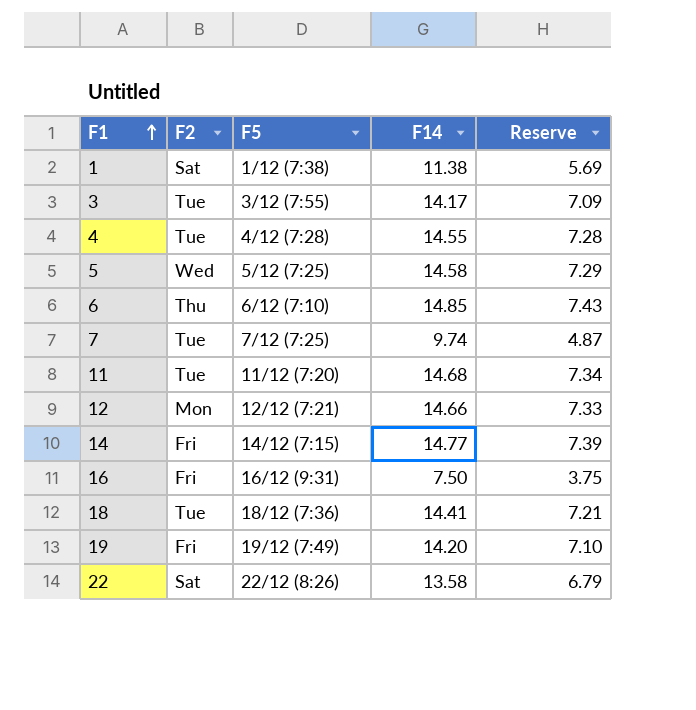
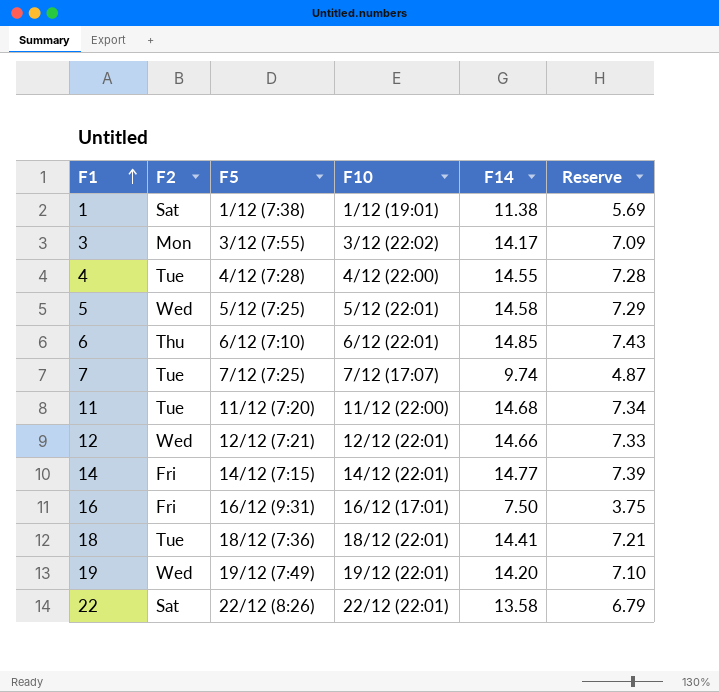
column F10 | position: none -> 4
3 | F2: Tue -> Mon
12 | F2: Mon -> Wed
19 | F2: Fri -> Wed

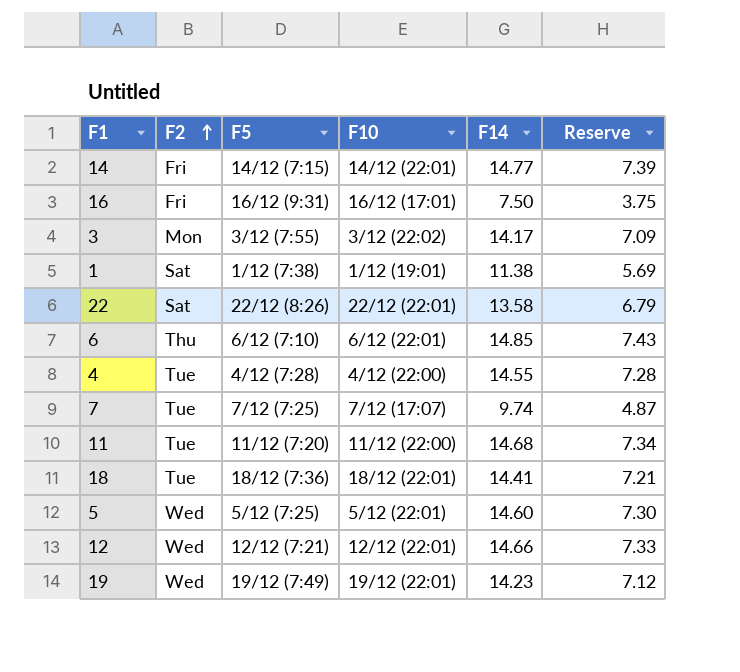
row order: F1 ascending -> F2 ascending
5 | F14: 14.58 -> 14.60
5 | Reserve: 7.29 -> 7.30
19 | F14: 14.20 -> 14.23
19 | Reserve: 7.10 -> 7.12

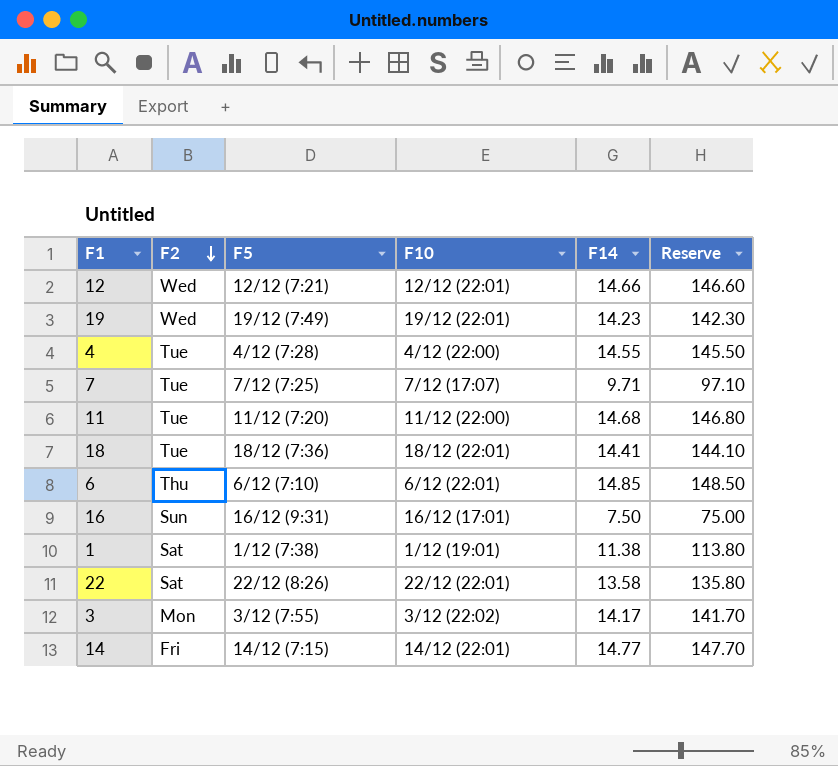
row order: F2 ascending -> F2 descending
column Reserve | formula: [F14] * 0.5 -> [F14] * 10
row 5: Wed | 5/12 (7:25) | 5/12 (22:01) | 14.60 | 7.30 -> none
7 | F14: 9.74 -> 9.71
16 | F2: Fri -> Sun

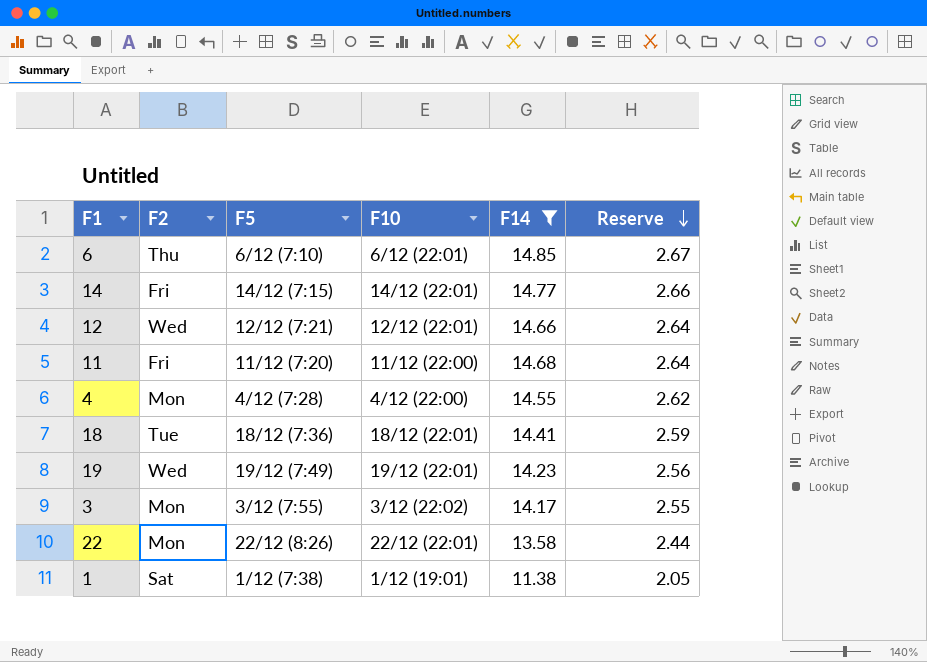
filter: none -> F14 >= 11.38
row order: F2 descending -> Reserve descending
column Reserve | formula: [F14] * 10 -> [F14] * 0.18
11 | F2: Tue -> Fri
4 | F2: Tue -> Mon
22 | F2: Sat -> Mon

